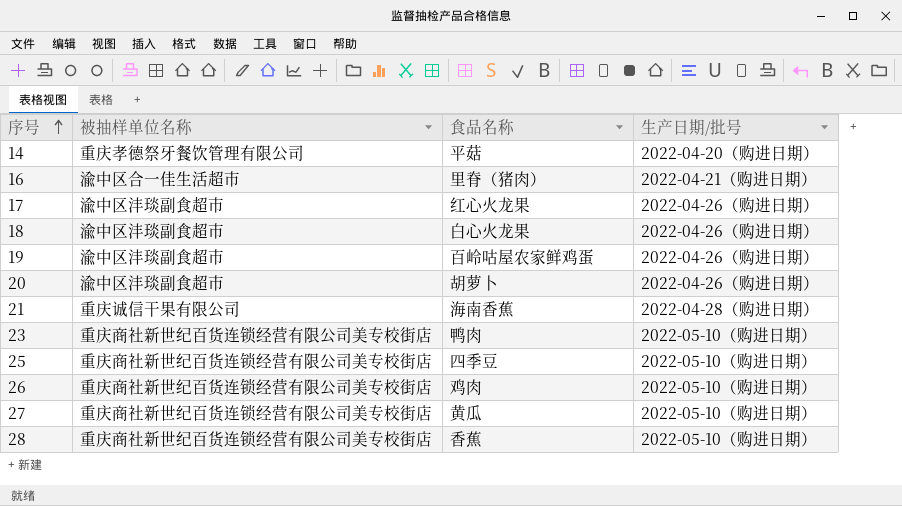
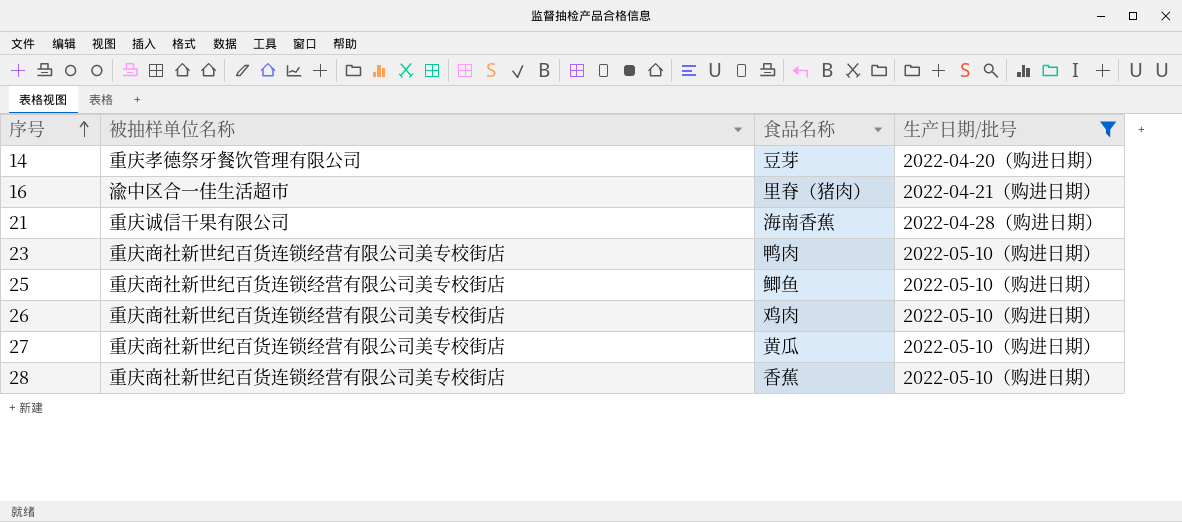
filter: none -> 生产日期/批号 != 2022-04-26（购进日期）
14 | 食品名称: 平菇 -> 豆芽
25 | 食品名称: 四季豆 -> 鲫鱼

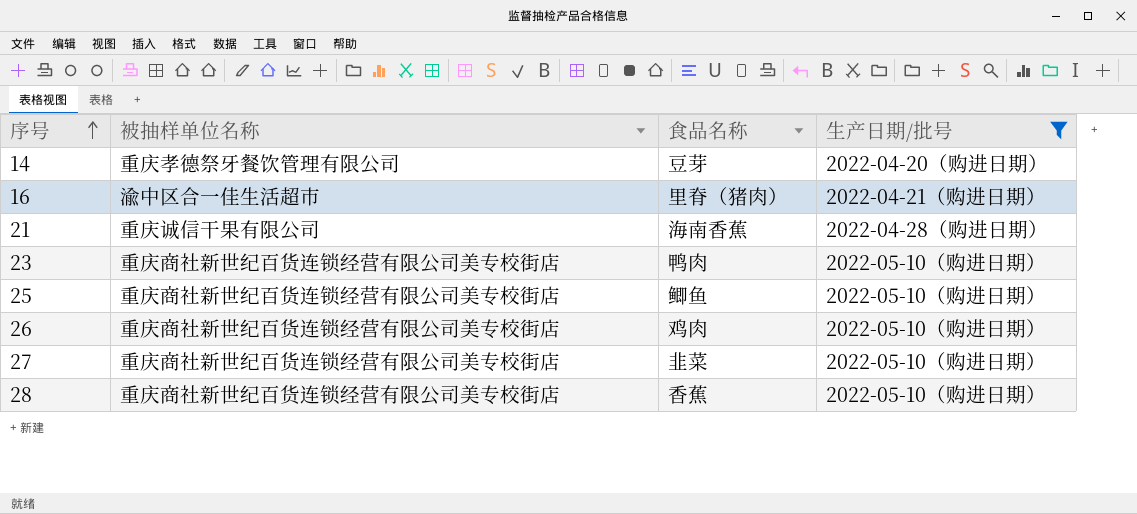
27 | 食品名称: 黄瓜 -> 韭菜

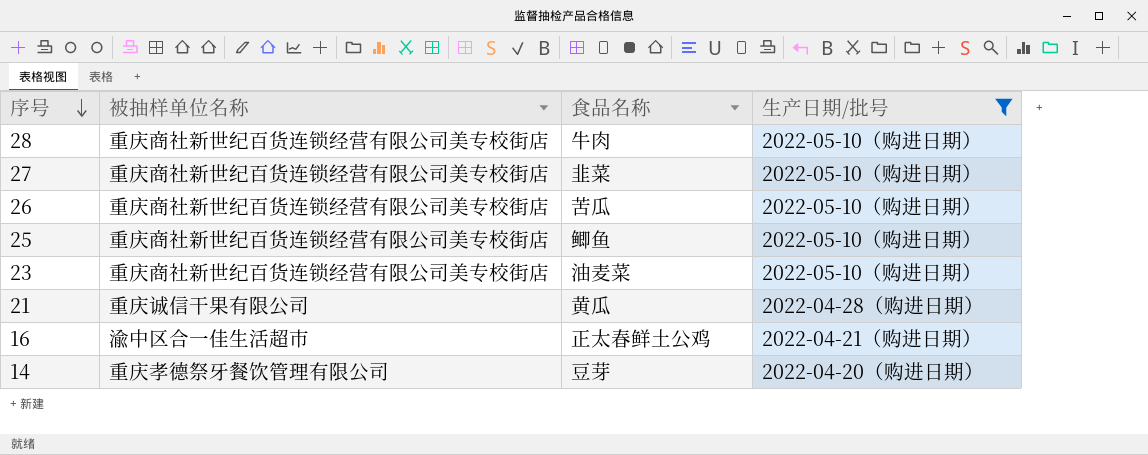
row order: 序号 ascending -> 序号 descending
28 | 食品名称: 香蕉 -> 牛肉
26 | 食品名称: 鸡肉 -> 苦瓜
23 | 食品名称: 鸭肉 -> 油麦菜
21 | 食品名称: 海南香蕉 -> 黄瓜
16 | 食品名称: 里脊（猪肉） -> 正太春鲜土公鸡

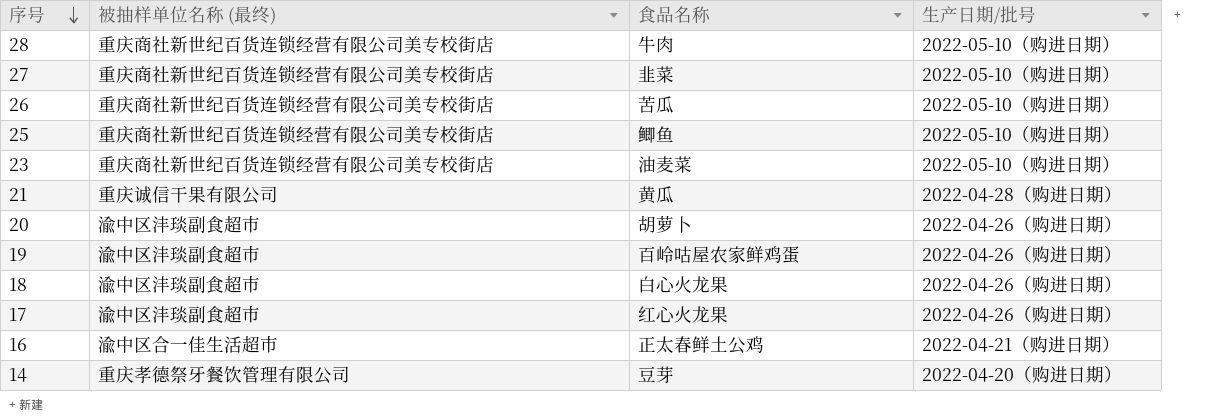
filter: 生产日期/批号 != 2022-04-26（购进日期） -> none
column name: 被抽样单位名称 -> 被抽样单位名称 (最终)

